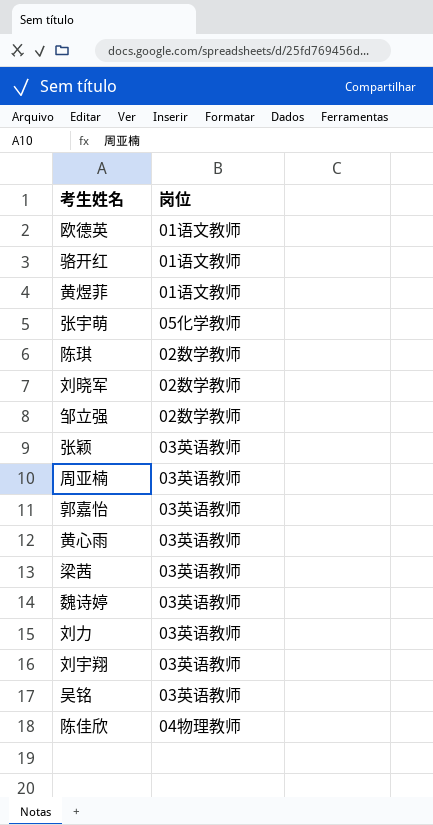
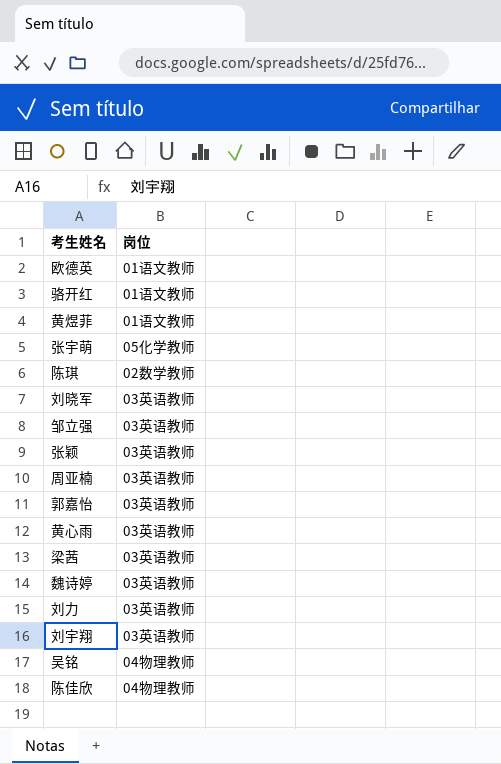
刘晓军 | 岗位: 02数学教师 -> 03英语教师
邹立强 | 岗位: 02数学教师 -> 03英语教师
吴铭 | 岗位: 03英语教师 -> 04物理教师

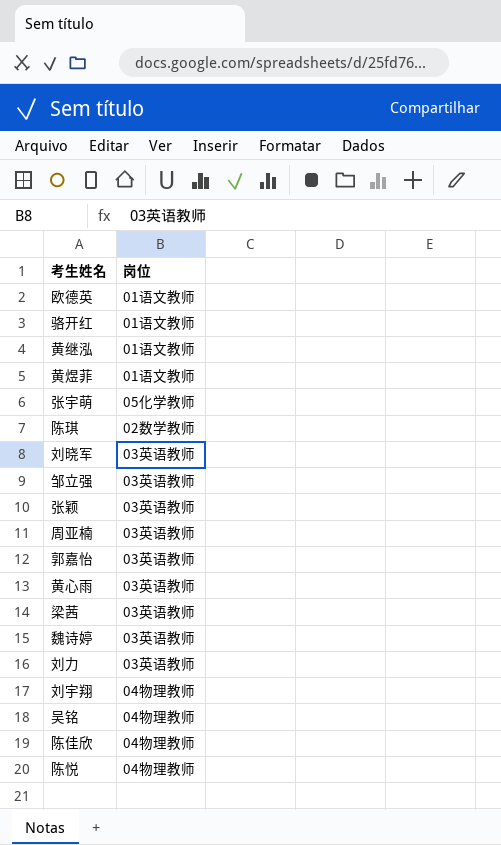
row 黄继泓: none -> 01语文教师
刘宇翔 | 岗位: 03英语教师 -> 04物理教师
row 陈悦: none -> 04物理教师

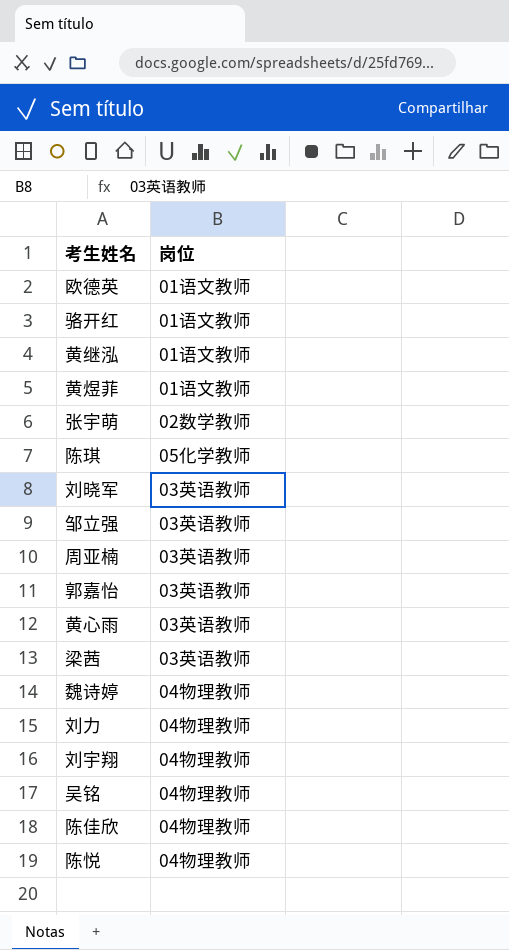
row 张颖: 03英语教师 -> none
张宇萌 | 岗位: 05化学教师 -> 02数学教师
陈琪 | 岗位: 02数学教师 -> 05化学教师
魏诗婷 | 岗位: 03英语教师 -> 04物理教师
刘力 | 岗位: 03英语教师 -> 04物理教师

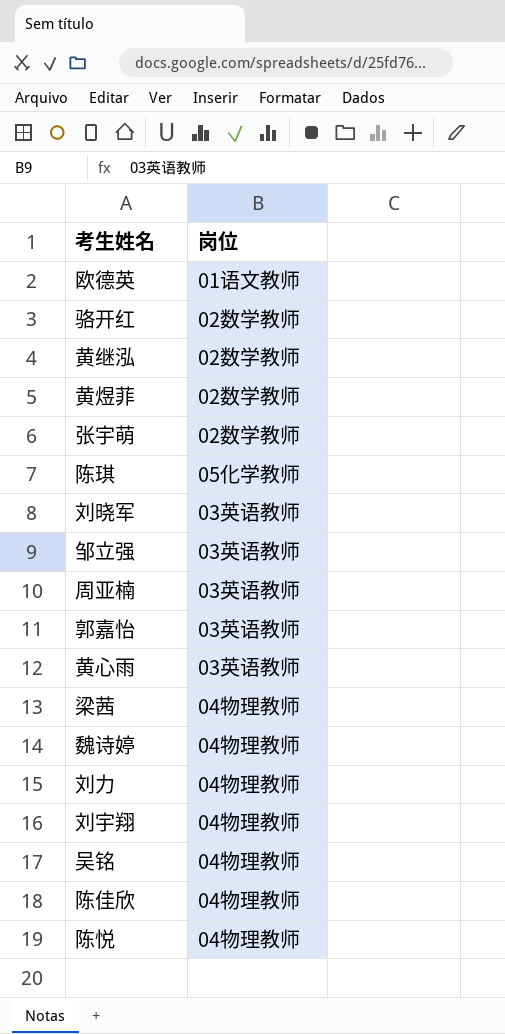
骆开红 | 岗位: 01语文教师 -> 02数学教师
黄继泓 | 岗位: 01语文教师 -> 02数学教师
黄煜菲 | 岗位: 01语文教师 -> 02数学教师
梁茜 | 岗位: 03英语教师 -> 04物理教师

